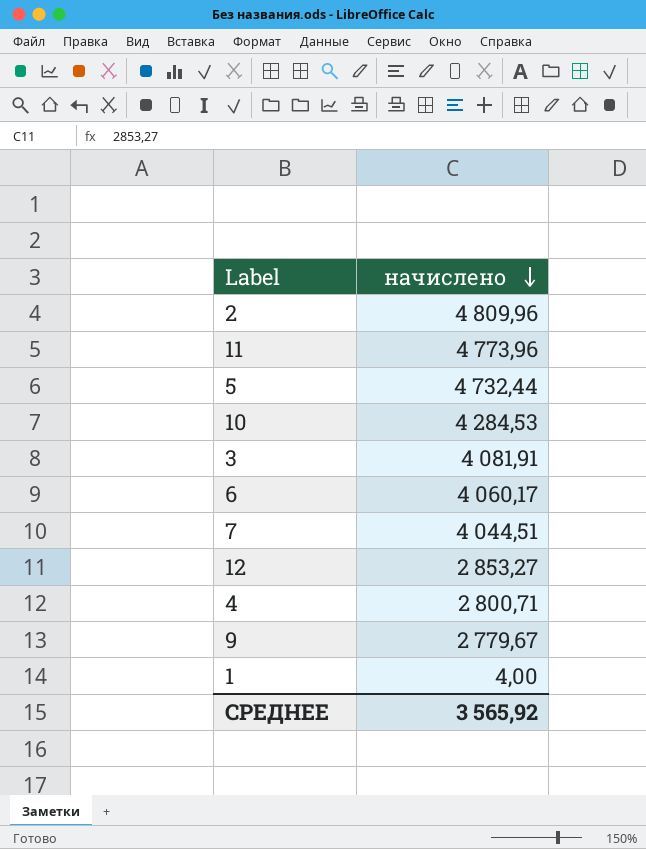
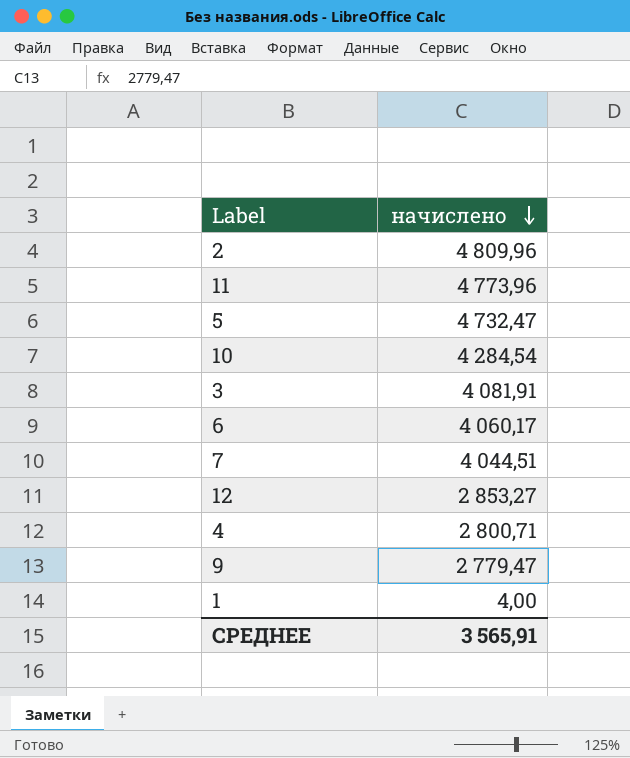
5 | начислено: 4 732,44 -> 4 732,47
10 | начислено: 4 284,53 -> 4 284,54
9 | начислено: 2 779,67 -> 2 779,47
СРЕДНЕЕ | начислено: 3 565,92 -> 3 565,91

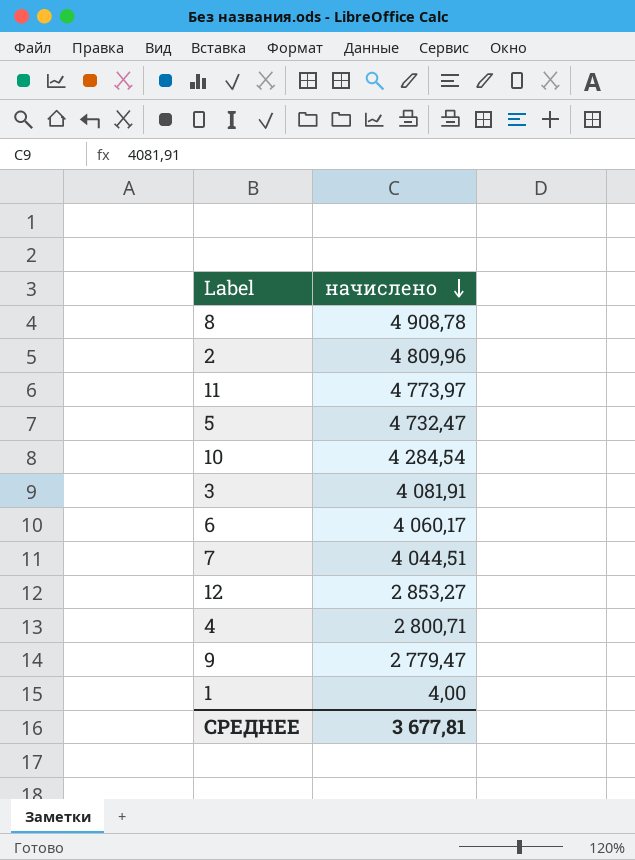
row 8: none -> 4 908,78
11 | начислено: 4 773,96 -> 4 773,97
СРЕДНЕЕ | начислено: 3 565,91 -> 3 677,81

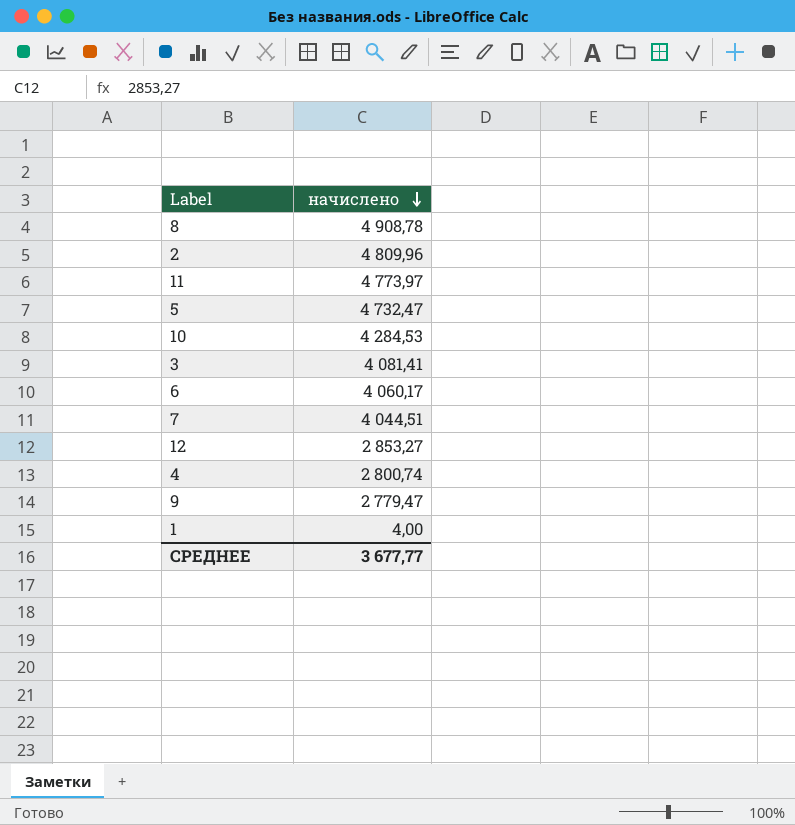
10 | начислено: 4 284,54 -> 4 284,53
3 | начислено: 4 081,91 -> 4 081,41
4 | начислено: 2 800,71 -> 2 800,74
СРЕДНЕЕ | начислено: 3 677,81 -> 3 677,77

